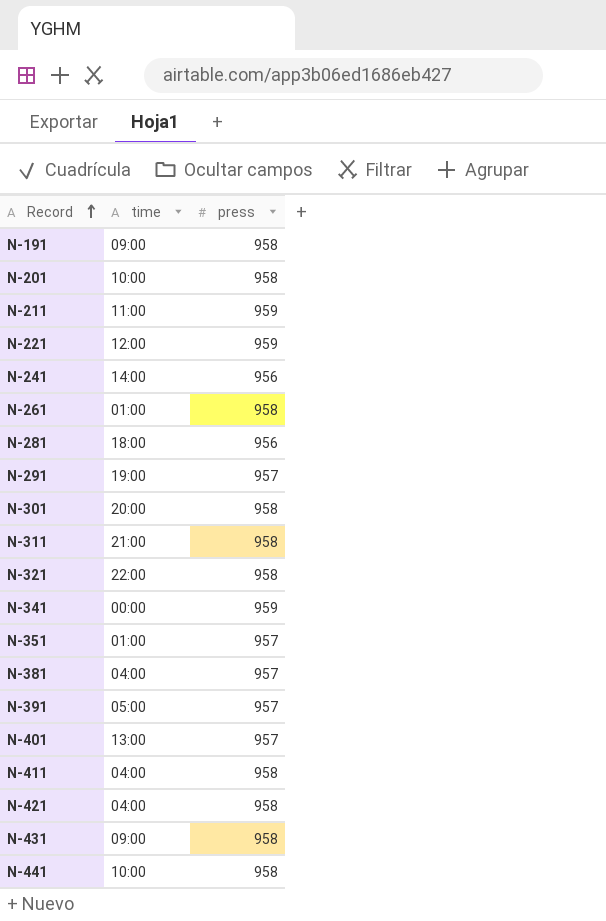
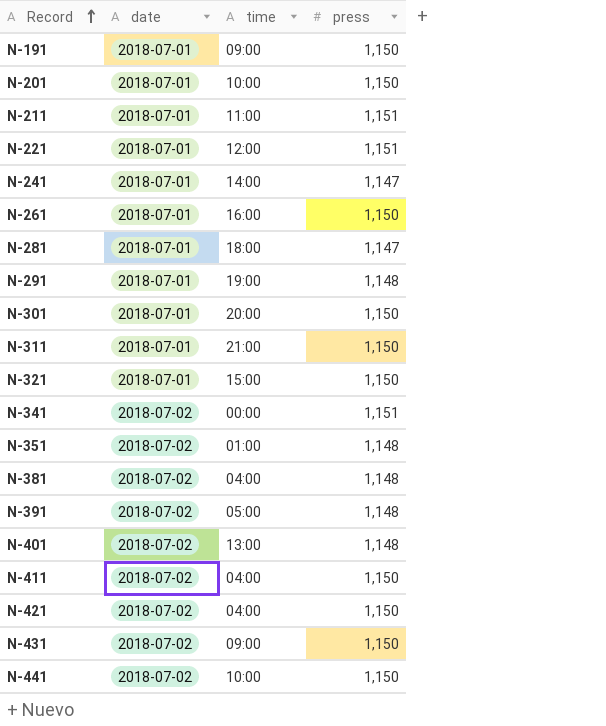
column date | position: none -> 2
N-191 | press: 958 -> 1,150
N-201 | press: 958 -> 1,150
N-211 | press: 959 -> 1,151
N-221 | press: 959 -> 1,151
N-241 | press: 956 -> 1,147
N-261 | time: 01:00 -> 16:00
N-261 | press: 958 -> 1,150
N-281 | press: 956 -> 1,147
N-291 | press: 957 -> 1,148
N-301 | press: 958 -> 1,150
N-311 | press: 958 -> 1,150
N-321 | time: 22:00 -> 15:00
N-321 | press: 958 -> 1,150
N-341 | press: 959 -> 1,151
N-351 | press: 957 -> 1,148
N-381 | press: 957 -> 1,148
N-391 | press: 957 -> 1,148
N-401 | press: 957 -> 1,148
N-411 | press: 958 -> 1,150
N-421 | press: 958 -> 1,150
N-431 | press: 958 -> 1,150
N-441 | press: 958 -> 1,150

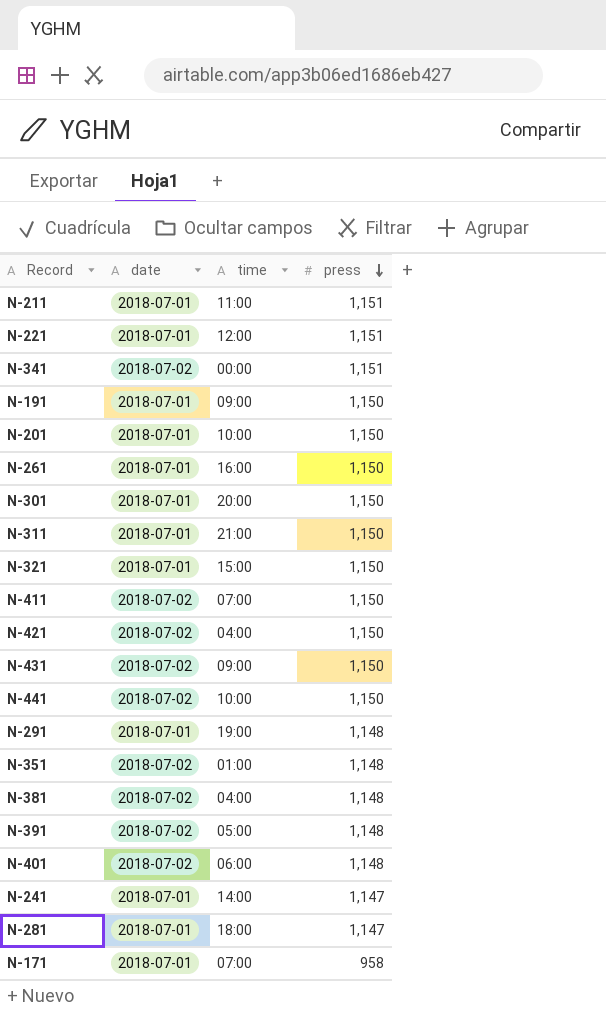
row order: Record ascending -> press descending
N-411 | time: 04:00 -> 07:00
N-401 | time: 13:00 -> 06:00
row N-171: none -> 2018-07-01 | 07:00 | 958

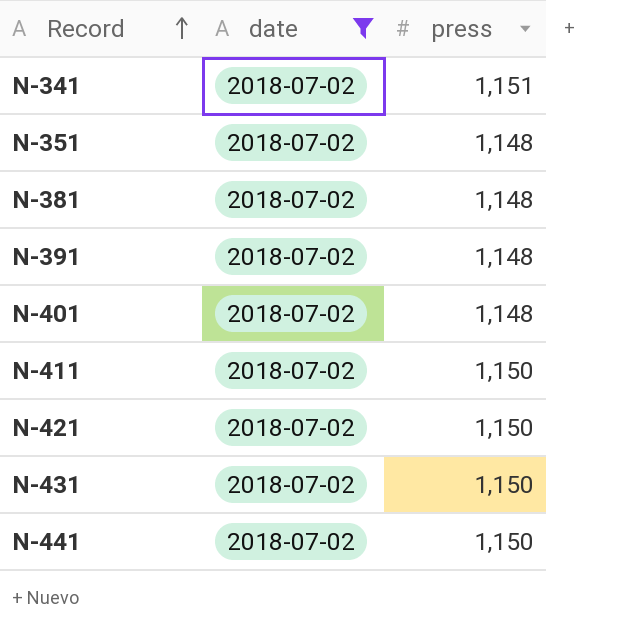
filter: none -> date = 2018-07-02
row order: press descending -> Record ascending
column time | position: 3 -> none

